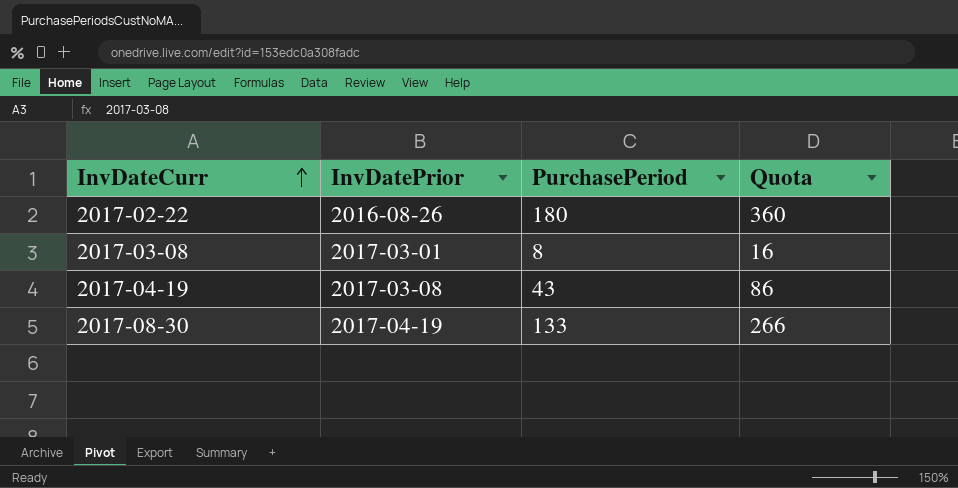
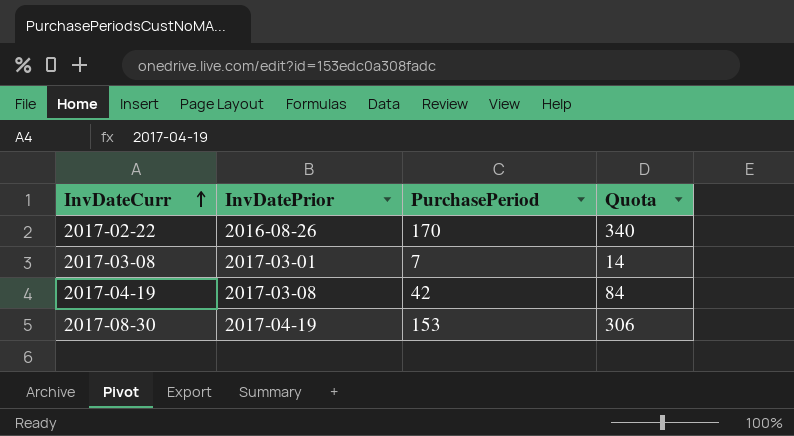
2017-02-22 | PurchasePeriod: 180 -> 170
2017-02-22 | Quota: 360 -> 340
2017-03-08 | PurchasePeriod: 8 -> 7
2017-03-08 | Quota: 16 -> 14
2017-04-19 | PurchasePeriod: 43 -> 42
2017-04-19 | Quota: 86 -> 84
2017-08-30 | PurchasePeriod: 133 -> 153
2017-08-30 | Quota: 266 -> 306

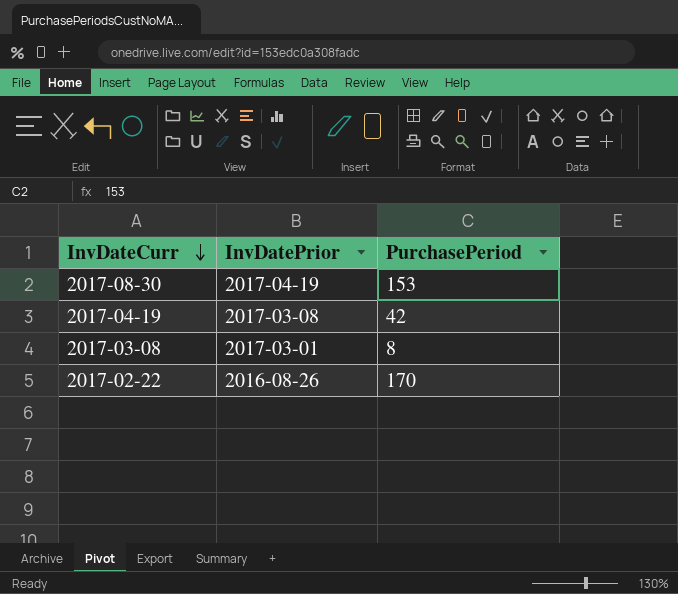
row order: InvDateCurr ascending -> InvDateCurr descending
column Quota | formula: [PurchasePeriod] * 2 -> none
2017-03-08 | PurchasePeriod: 7 -> 8

